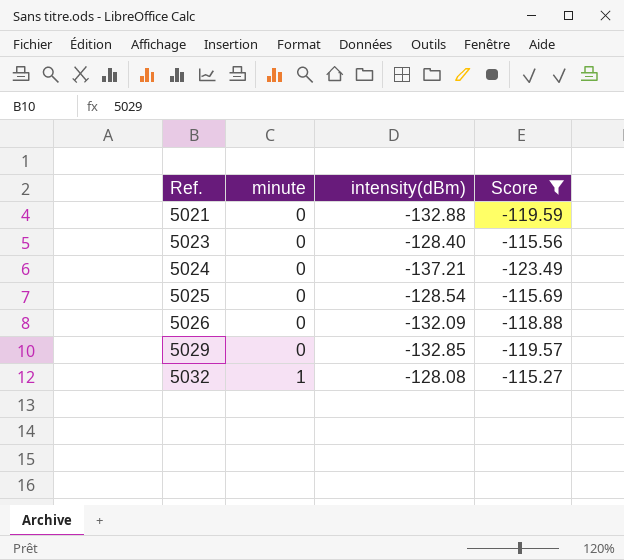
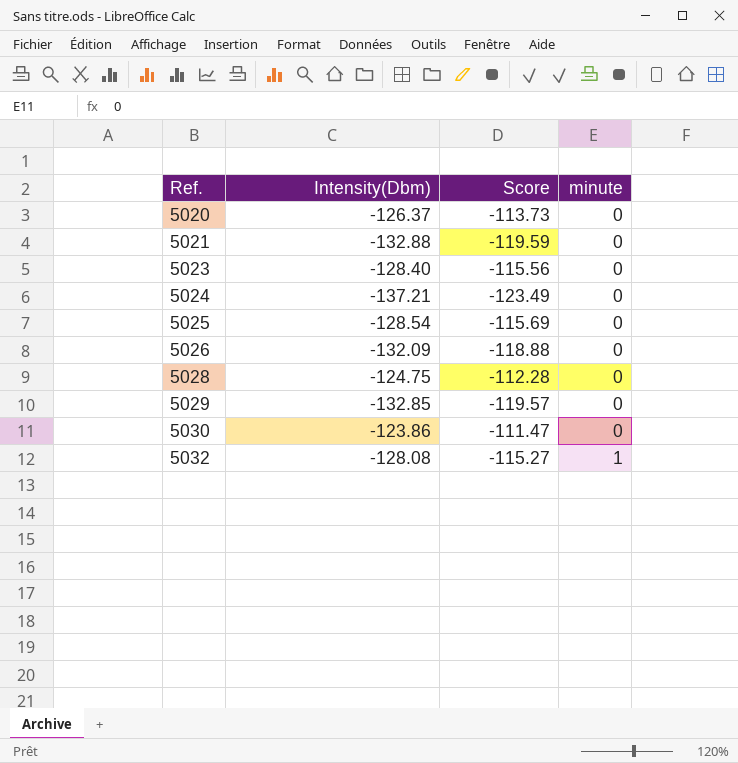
filter: Score <= -115.27 -> none
column name: intensity(dBm) -> Intensity(Dbm)
column minute | position: 2 -> 4

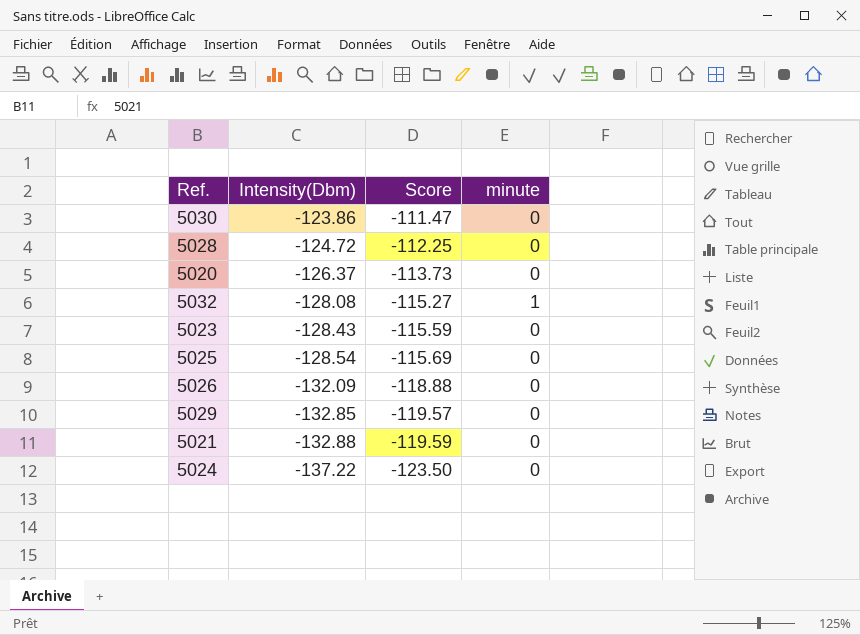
row order: Ref. ascending -> Intensity(Dbm) descending
5028 | Intensity(Dbm): -124.75 -> -124.72
5028 | Score: -112.28 -> -112.25
5023 | Intensity(Dbm): -128.40 -> -128.43
5023 | Score: -115.56 -> -115.59
5024 | Intensity(Dbm): -137.21 -> -137.22
5024 | Score: -123.49 -> -123.50

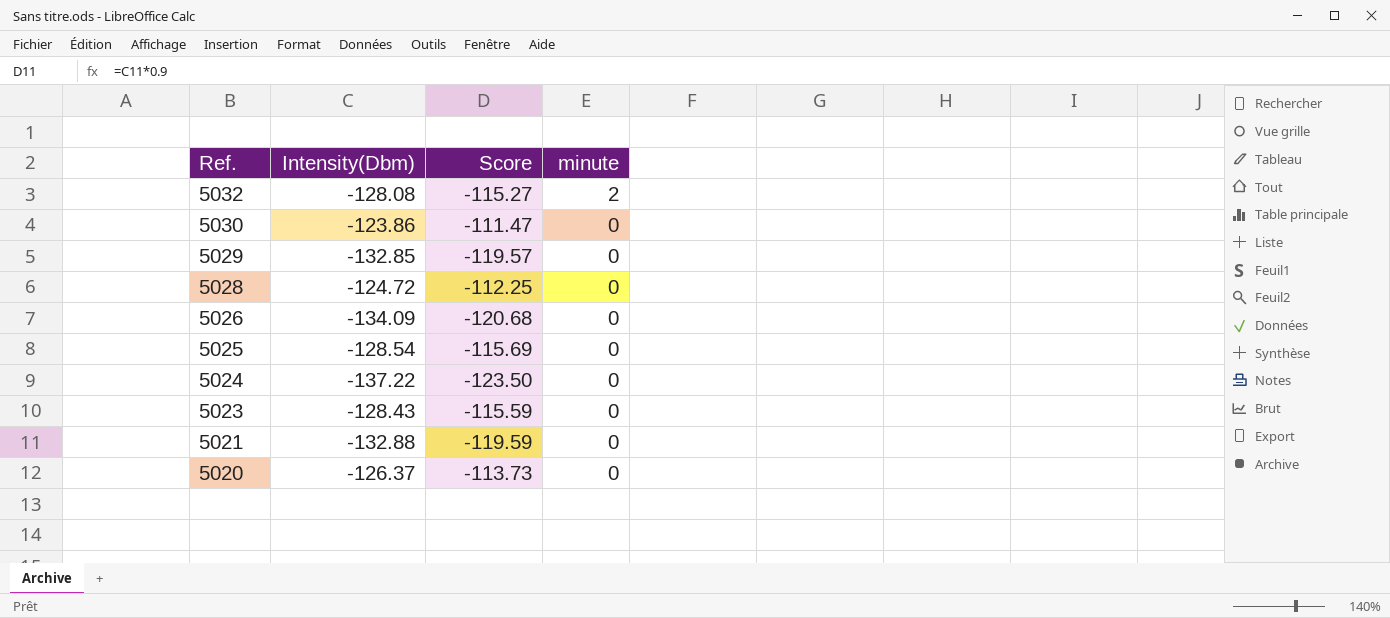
row order: Intensity(Dbm) descending -> Ref. descending
5032 | minute: 1 -> 2
5026 | Intensity(Dbm): -132.09 -> -134.09
5026 | Score: -118.88 -> -120.68

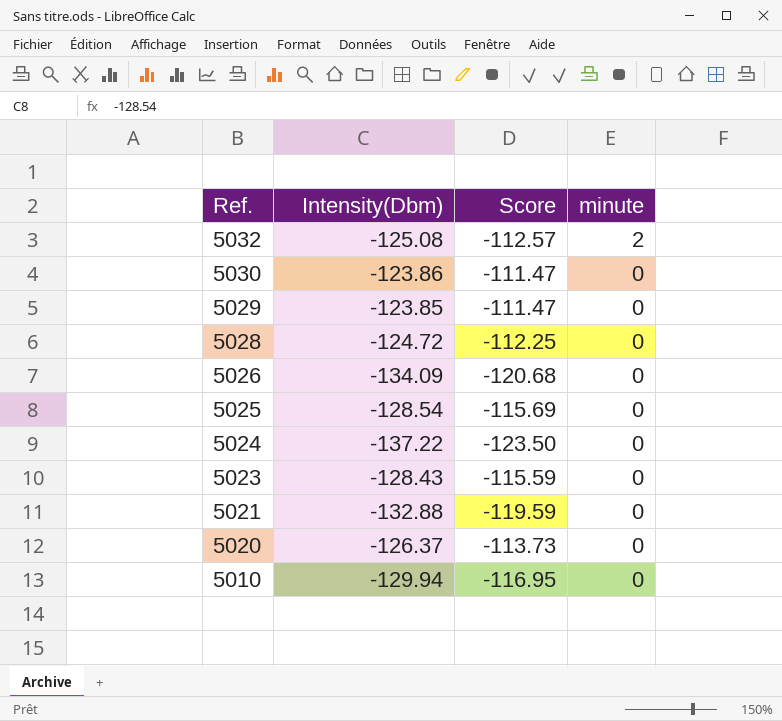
5032 | Intensity(Dbm): -128.08 -> -125.08
5032 | Score: -115.27 -> -112.57
5029 | Intensity(Dbm): -132.85 -> -123.85
5029 | Score: -119.57 -> -111.47
row 5010: none -> -129.94 | -116.95 | 0

